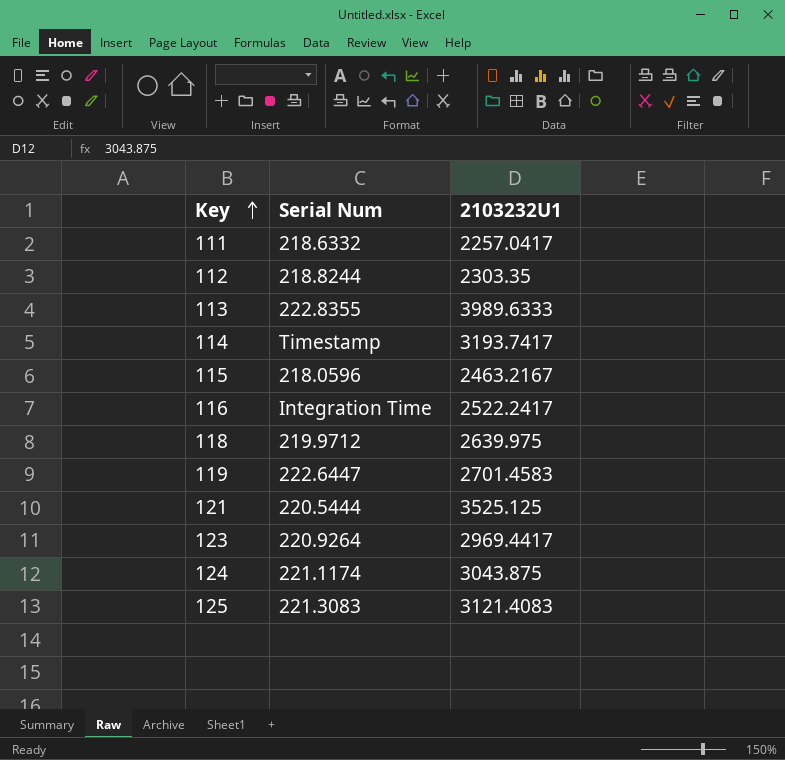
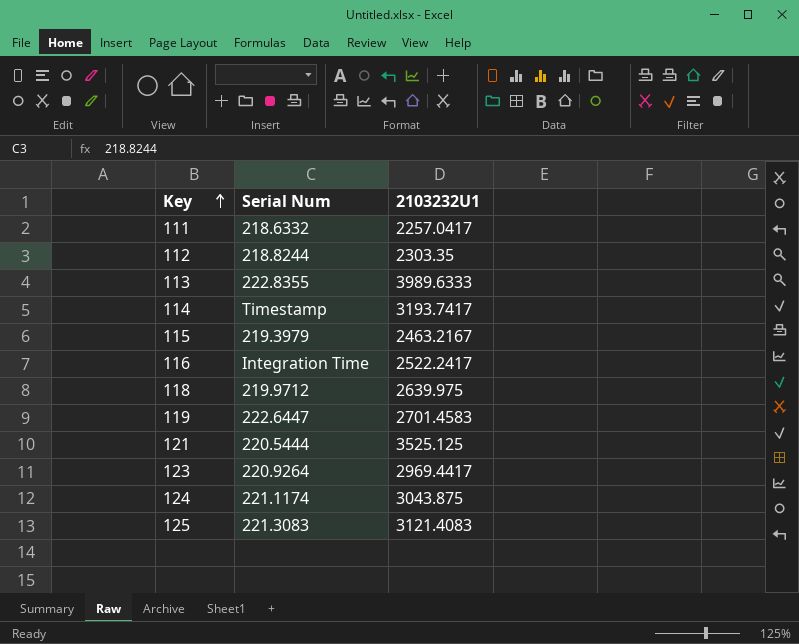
115 | Serial Num: 218.0596 -> 219.3979

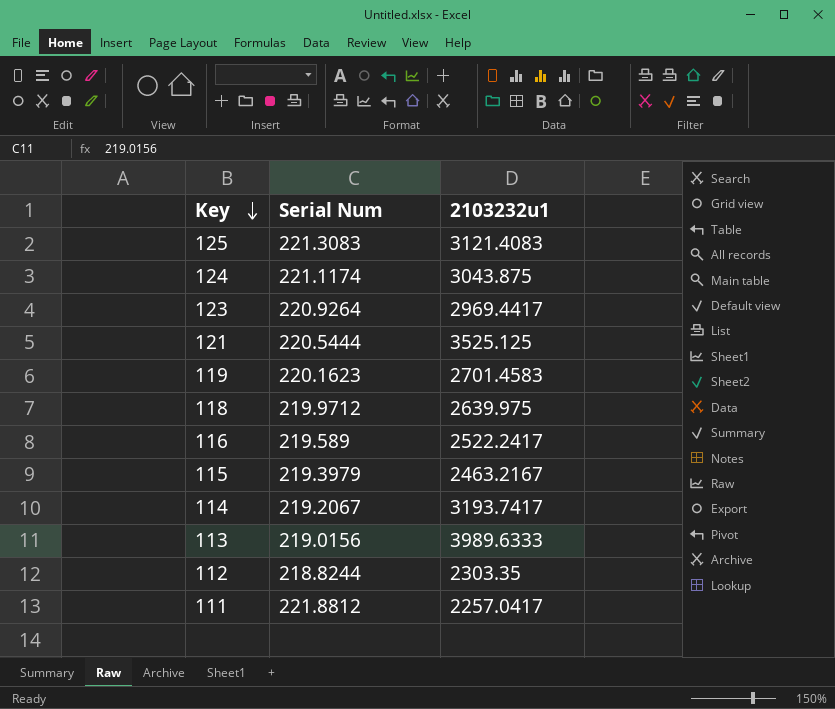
row order: Key ascending -> Key descending
column name: 2103232U1 -> 2103232u1
119 | Serial Num: 222.6447 -> 220.1623
116 | Serial Num: Integration Time -> 219.589
114 | Serial Num: Timestamp -> 219.2067
113 | Serial Num: 222.8355 -> 219.0156
111 | Serial Num: 218.6332 -> 221.8812

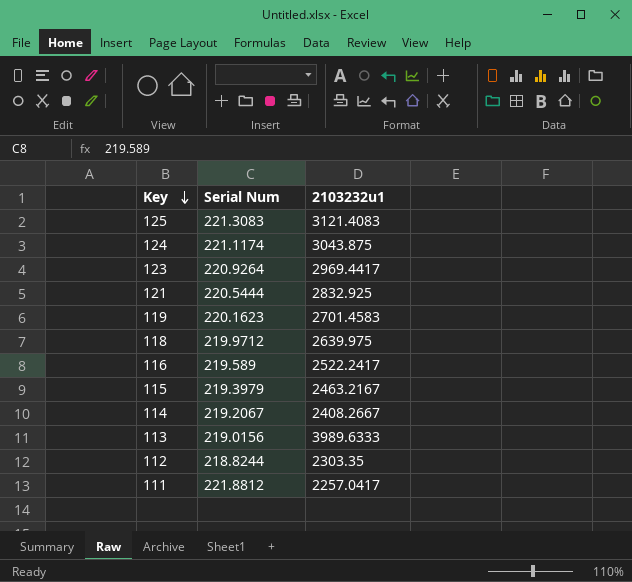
121 | 2103232u1: 3525.125 -> 2832.925
114 | 2103232u1: 3193.7417 -> 2408.2667

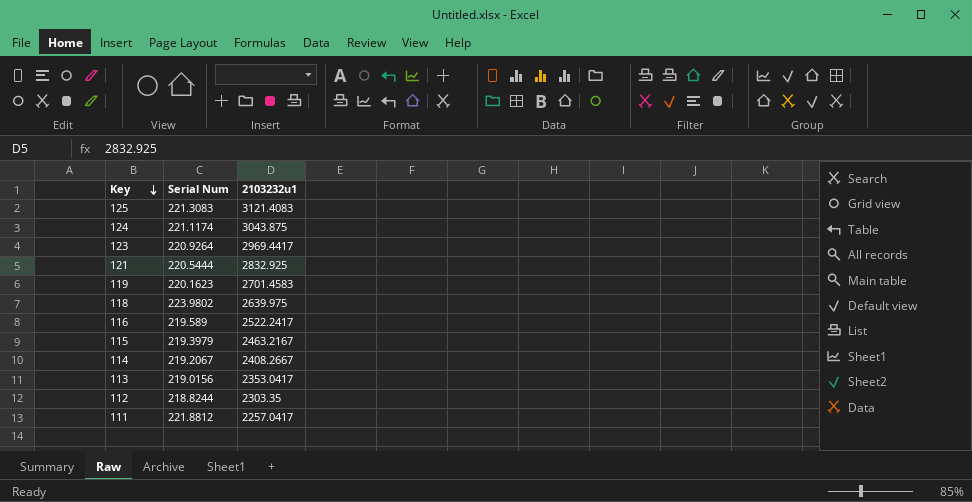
118 | Serial Num: 219.9712 -> 223.9802
113 | 2103232u1: 3989.6333 -> 2353.0417

